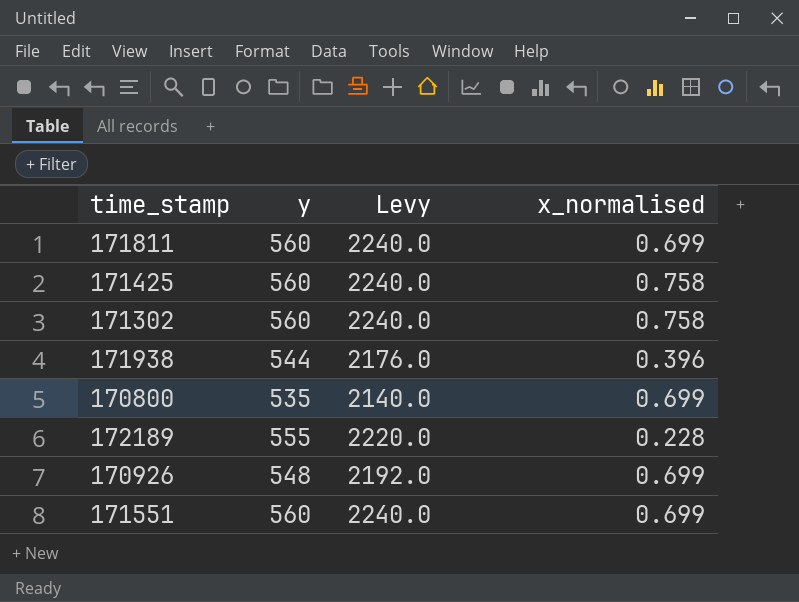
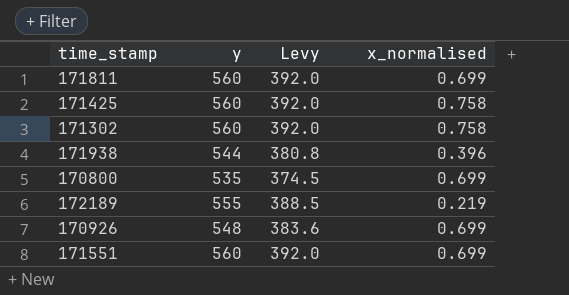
column Levy | formula: [y] * 4 -> [y] * 0.7
172189 | x_normalised: 0.228 -> 0.219

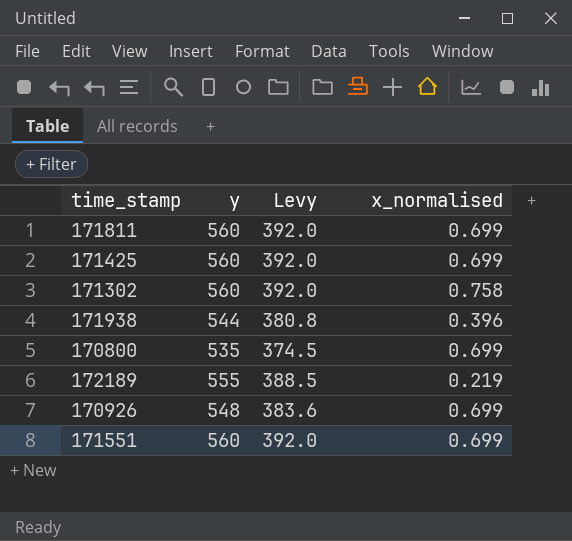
171425 | x_normalised: 0.758 -> 0.699

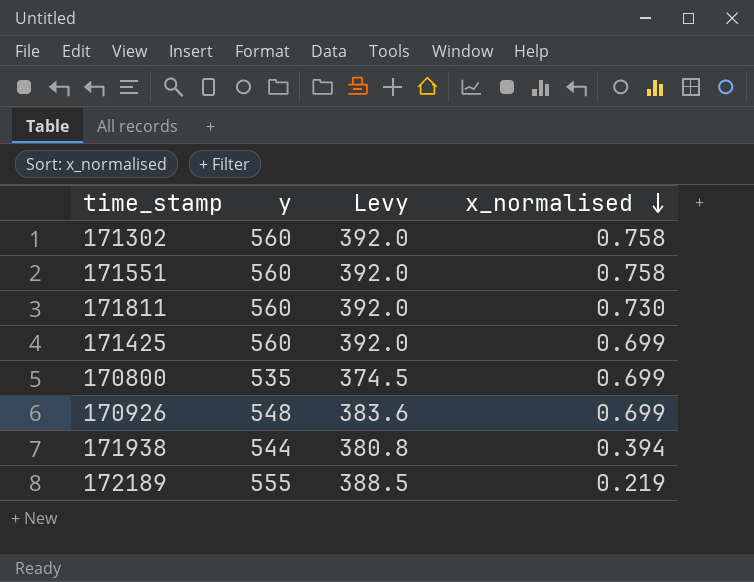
row order: none -> x_normalised descending
171551 | x_normalised: 0.699 -> 0.758
171811 | x_normalised: 0.699 -> 0.730
171938 | x_normalised: 0.396 -> 0.394

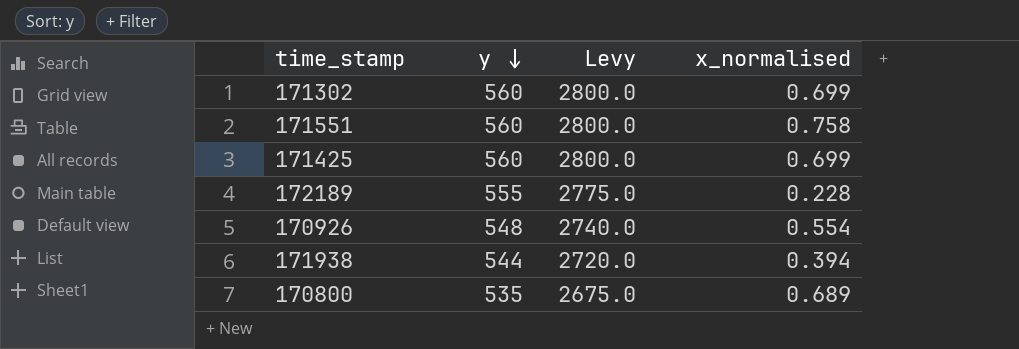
row order: x_normalised descending -> y descending
column Levy | formula: [y] * 0.7 -> [y] * 5
row 171811: 560 | 392.0 | 0.730 -> none
171302 | x_normalised: 0.758 -> 0.699
172189 | x_normalised: 0.219 -> 0.228
170926 | x_normalised: 0.699 -> 0.554
170800 | x_normalised: 0.699 -> 0.689

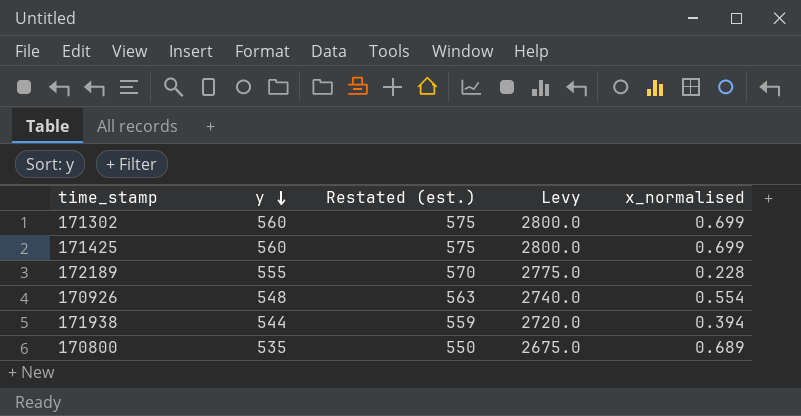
column Restated (est.) | formula: none -> [y] + 15
row 171551: 560 | 2800.0 | 0.758 -> none

